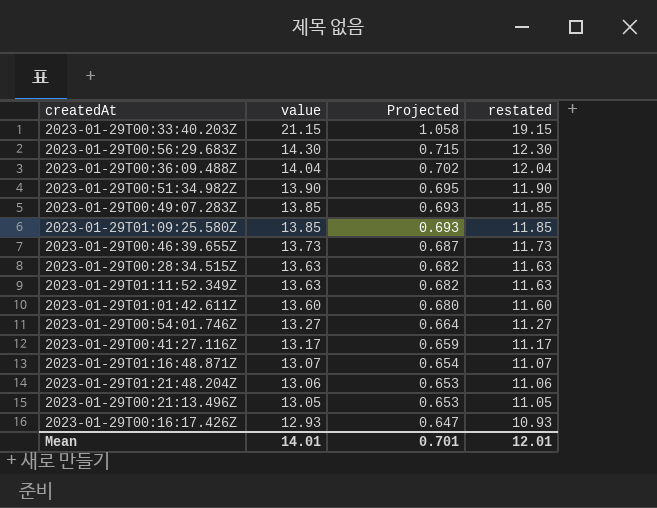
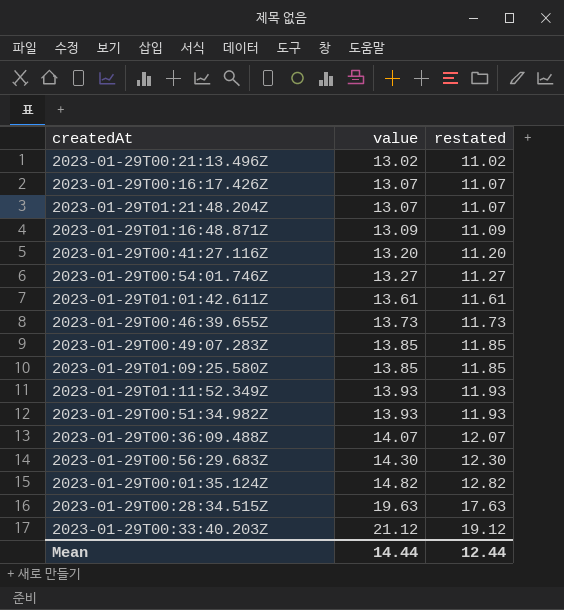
row order: value descending -> value ascending
column Projected | formula: [value] * 0.05 -> none
2023-01-29T00:21:13.496Z | value: 13.05 -> 13.02
2023-01-29T00:21:13.496Z | restated: 11.05 -> 11.02
2023-01-29T00:16:17.426Z | value: 12.93 -> 13.07
2023-01-29T00:16:17.426Z | restated: 10.93 -> 11.07
2023-01-29T01:21:48.204Z | value: 13.06 -> 13.07
2023-01-29T01:21:48.204Z | restated: 11.06 -> 11.07
2023-01-29T01:16:48.871Z | value: 13.07 -> 13.09
2023-01-29T01:16:48.871Z | restated: 11.07 -> 11.09
2023-01-29T00:41:27.116Z | value: 13.17 -> 13.20
2023-01-29T00:41:27.116Z | restated: 11.17 -> 11.20
2023-01-29T01:01:42.611Z | value: 13.60 -> 13.61
2023-01-29T01:01:42.611Z | restated: 11.60 -> 11.61
2023-01-29T01:11:52.349Z | value: 13.63 -> 13.93
2023-01-29T01:11:52.349Z | restated: 11.63 -> 11.93
2023-01-29T00:51:34.982Z | value: 13.90 -> 13.93
2023-01-29T00:51:34.982Z | restated: 11.90 -> 11.93
2023-01-29T00:36:09.488Z | value: 14.04 -> 14.07
2023-01-29T00:36:09.488Z | restated: 12.04 -> 12.07
row 2023-01-29T00:01:35.124Z: none -> 14.82 | 12.82
2023-01-29T00:28:34.515Z | value: 13.63 -> 19.63
2023-01-29T00:28:34.515Z | restated: 11.63 -> 17.63
2023-01-29T00:33:40.203Z | value: 21.15 -> 21.12
2023-01-29T00:33:40.203Z | restated: 19.15 -> 19.12
Mean | value: 14.01 -> 14.44
Mean | restated: 12.01 -> 12.44

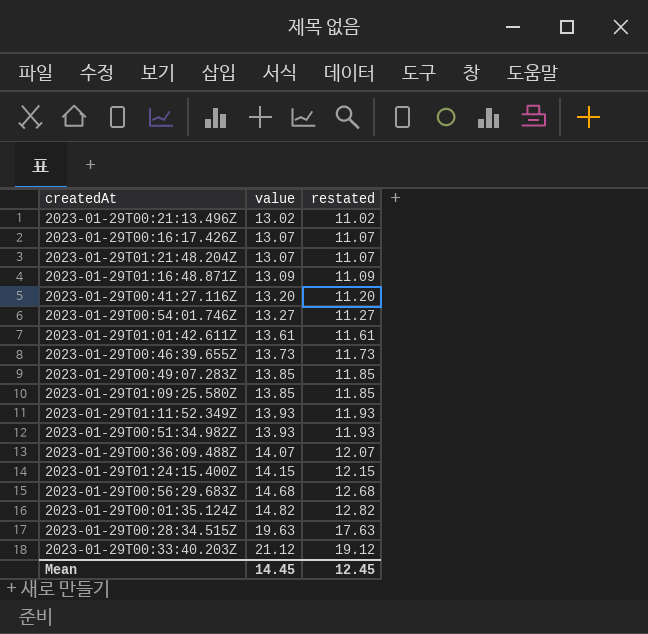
row 2023-01-29T01:24:15.400Z: none -> 14.15 | 12.15
2023-01-29T00:56:29.683Z | value: 14.30 -> 14.68
2023-01-29T00:56:29.683Z | restated: 12.30 -> 12.68
Mean | value: 14.44 -> 14.45
Mean | restated: 12.44 -> 12.45

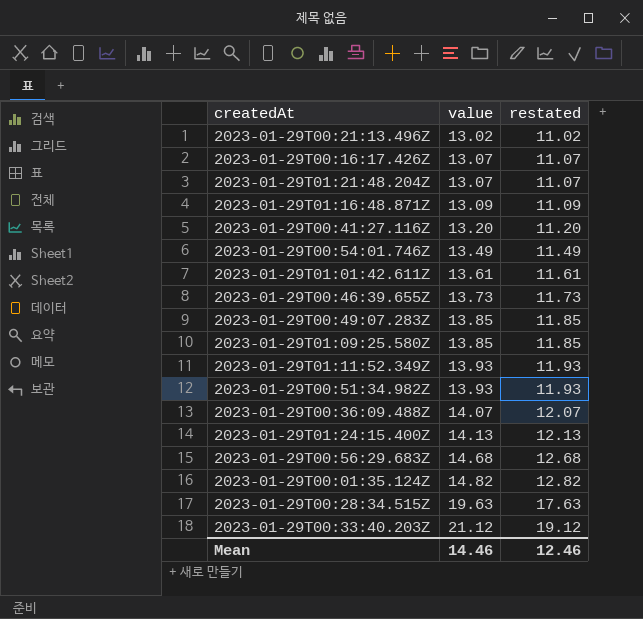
2023-01-29T00:54:01.746Z | value: 13.27 -> 13.49
2023-01-29T00:54:01.746Z | restated: 11.27 -> 11.49
2023-01-29T01:24:15.400Z | value: 14.15 -> 14.13
2023-01-29T01:24:15.400Z | restated: 12.15 -> 12.13
Mean | value: 14.45 -> 14.46
Mean | restated: 12.45 -> 12.46

